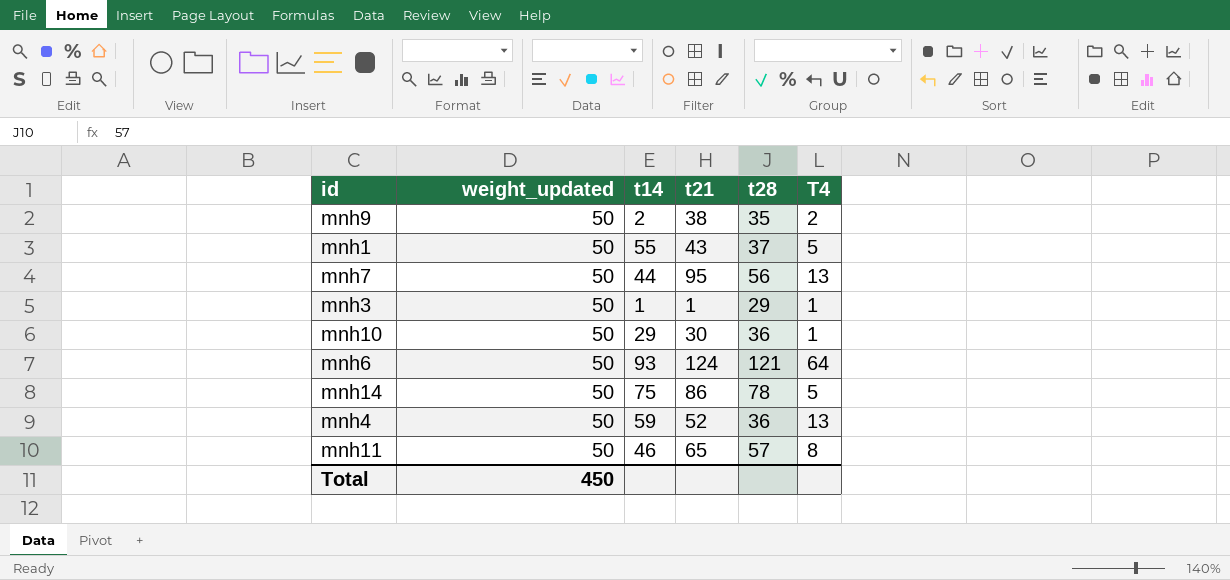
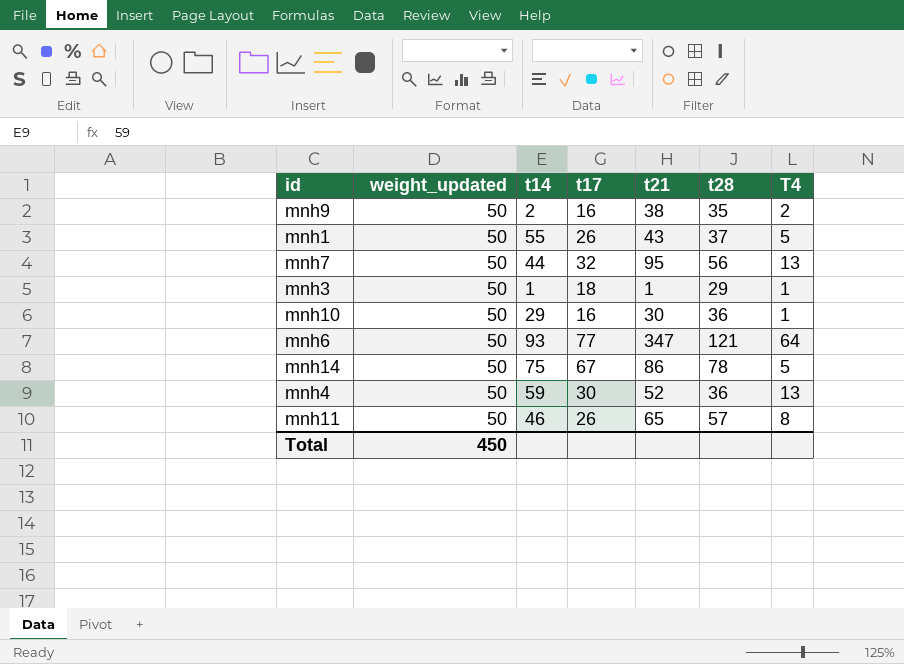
column t17 | position: none -> 4
mnh6 | t21: 124 -> 347

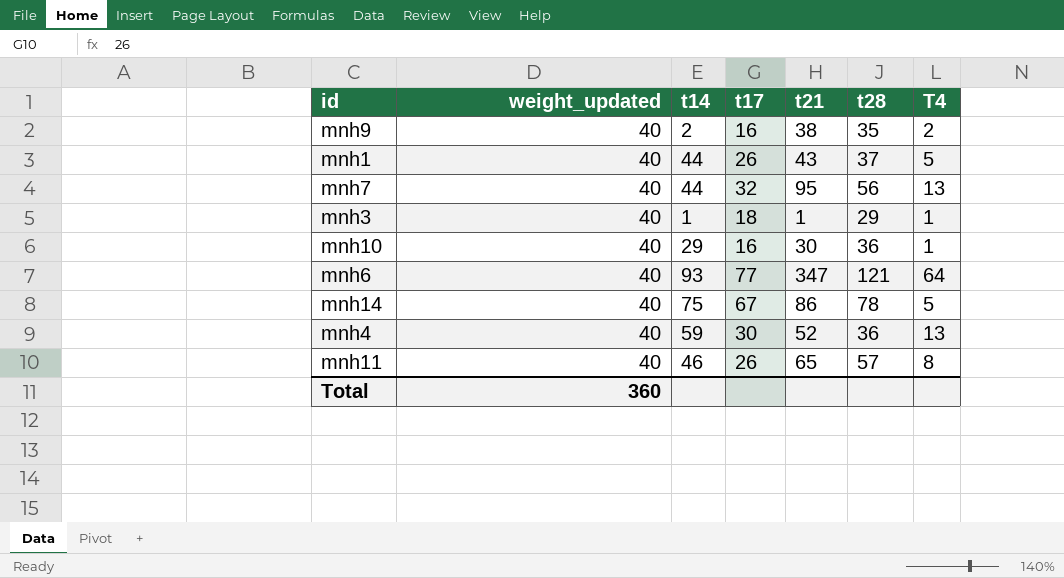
mnh9 | weight_updated: 50 -> 40
mnh1 | weight_updated: 50 -> 40
mnh1 | t14: 55 -> 44
mnh7 | weight_updated: 50 -> 40
mnh3 | weight_updated: 50 -> 40
mnh10 | weight_updated: 50 -> 40
mnh6 | weight_updated: 50 -> 40
mnh14 | weight_updated: 50 -> 40
mnh4 | weight_updated: 50 -> 40
mnh11 | weight_updated: 50 -> 40
Total | weight_updated: 450 -> 360

